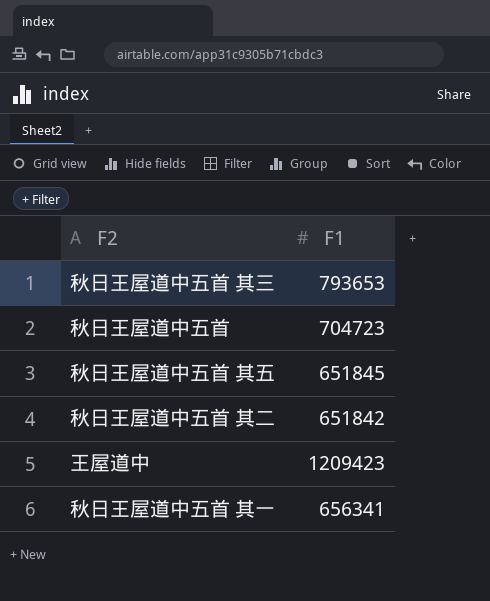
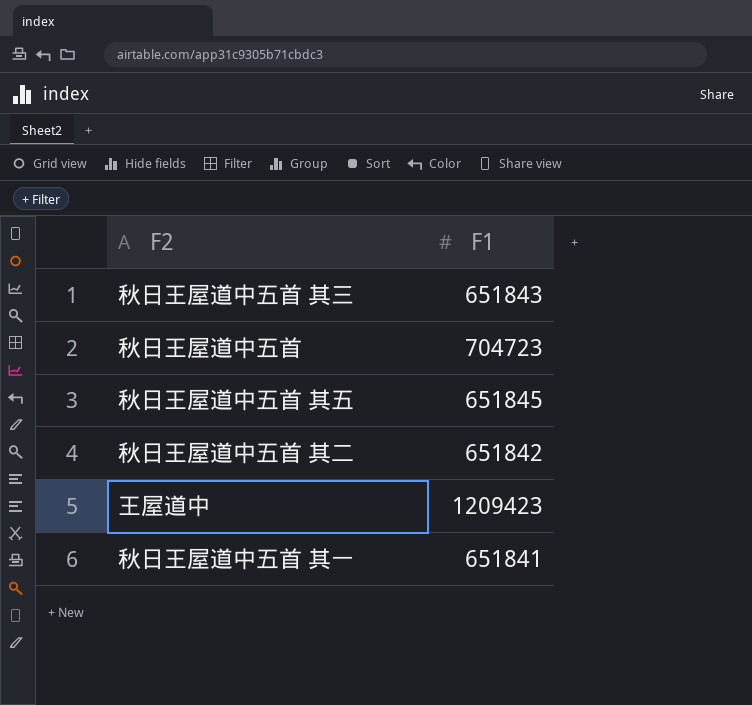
秋日王屋道中五首 其三 | F1: 793653 -> 651843
秋日王屋道中五首 其一 | F1: 656341 -> 651841

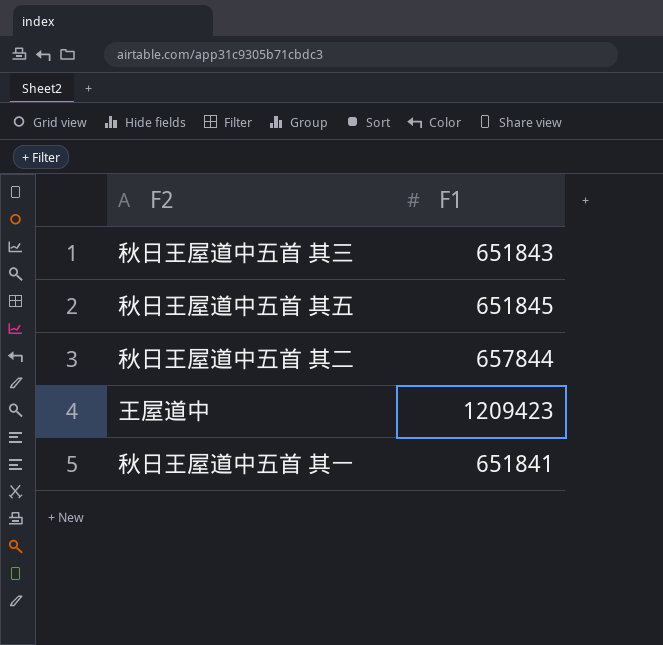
row 秋日王屋道中五首: 704723 -> none
秋日王屋道中五首 其二 | F1: 651842 -> 657844

